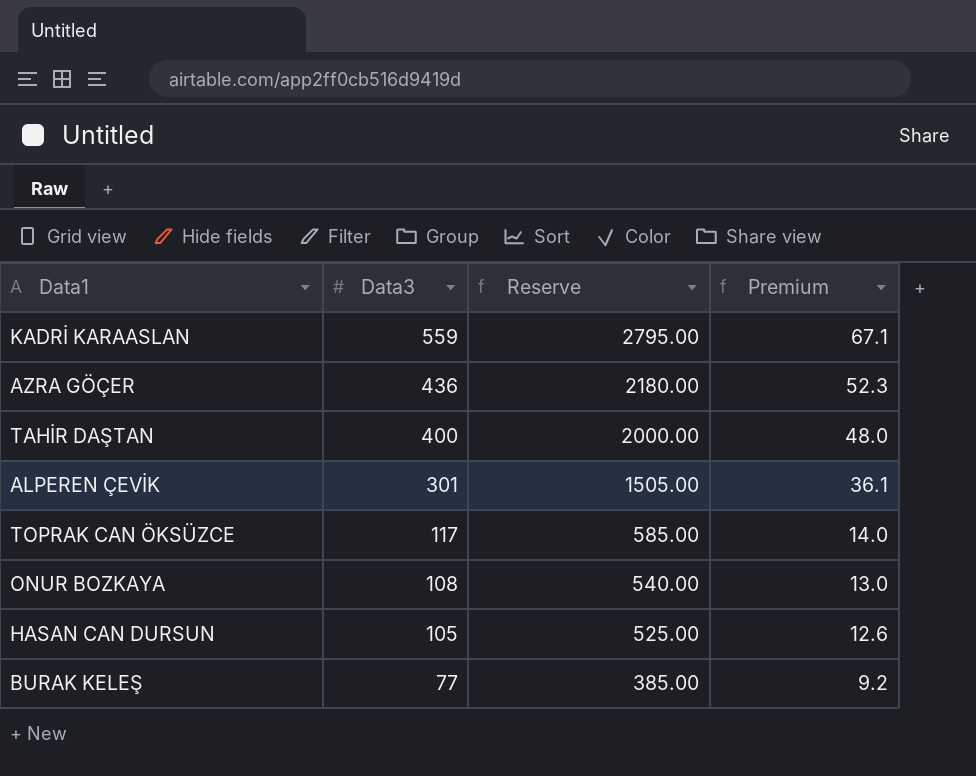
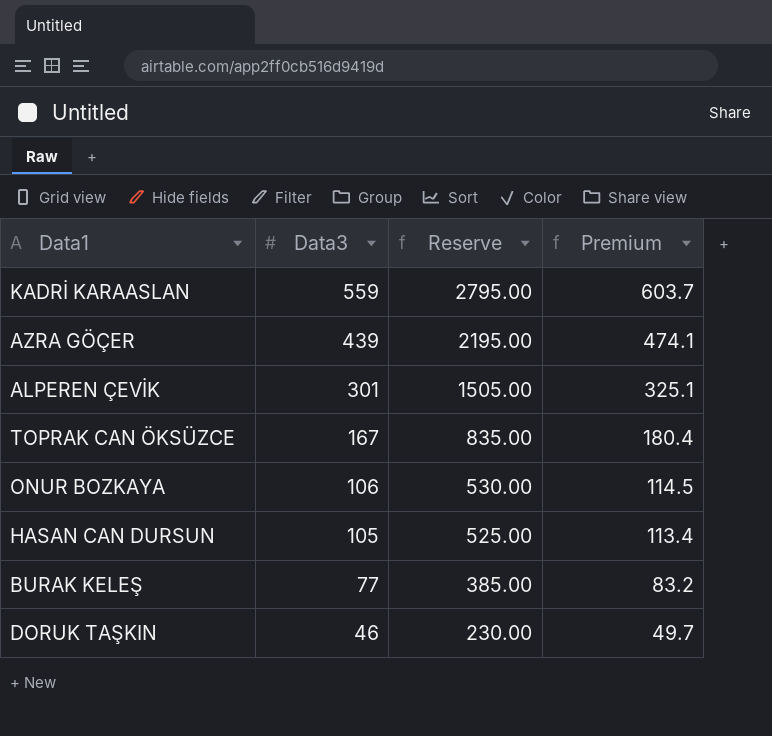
column Premium | formula: [Data3] * 0.12 -> [Data3] * 1.08
row TAHİR DAŞTAN: 400 | 2000.00 | 48.0 -> none
AZRA GÖÇER | Data3: 436 -> 439
AZRA GÖÇER | Reserve: 2180.00 -> 2195.00
TOPRAK CAN ÖKSÜZCE | Data3: 117 -> 167
TOPRAK CAN ÖKSÜZCE | Reserve: 585.00 -> 835.00
ONUR BOZKAYA | Data3: 108 -> 106
ONUR BOZKAYA | Reserve: 540.00 -> 530.00
row DORUK TAŞKIN: none -> 46 | 230.00 | 49.7

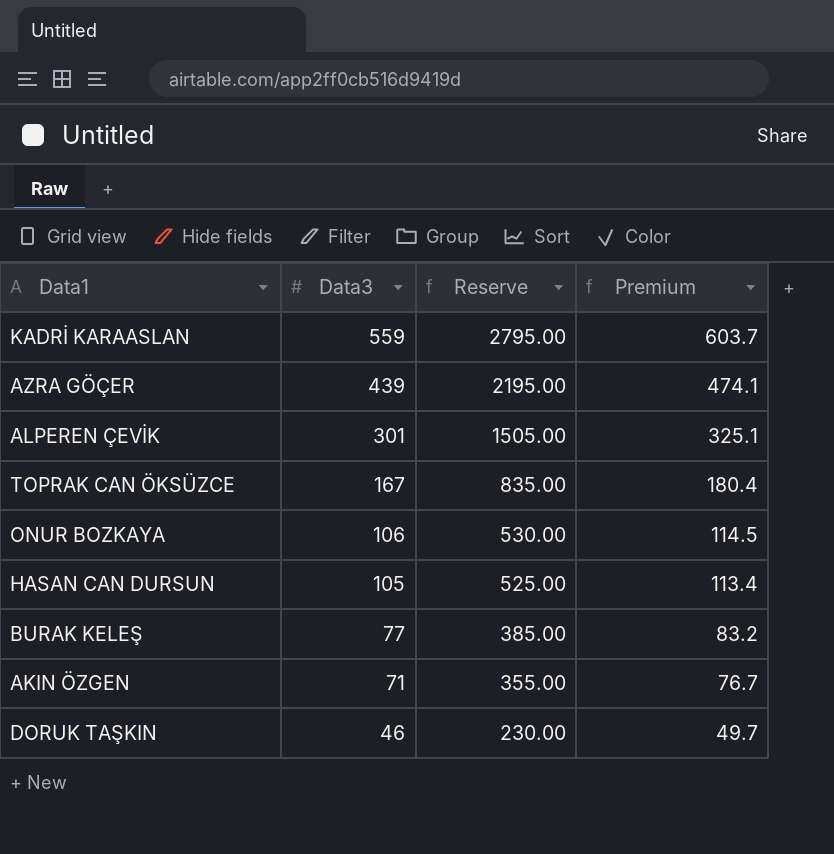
row AKIN ÖZGEN: none -> 71 | 355.00 | 76.7

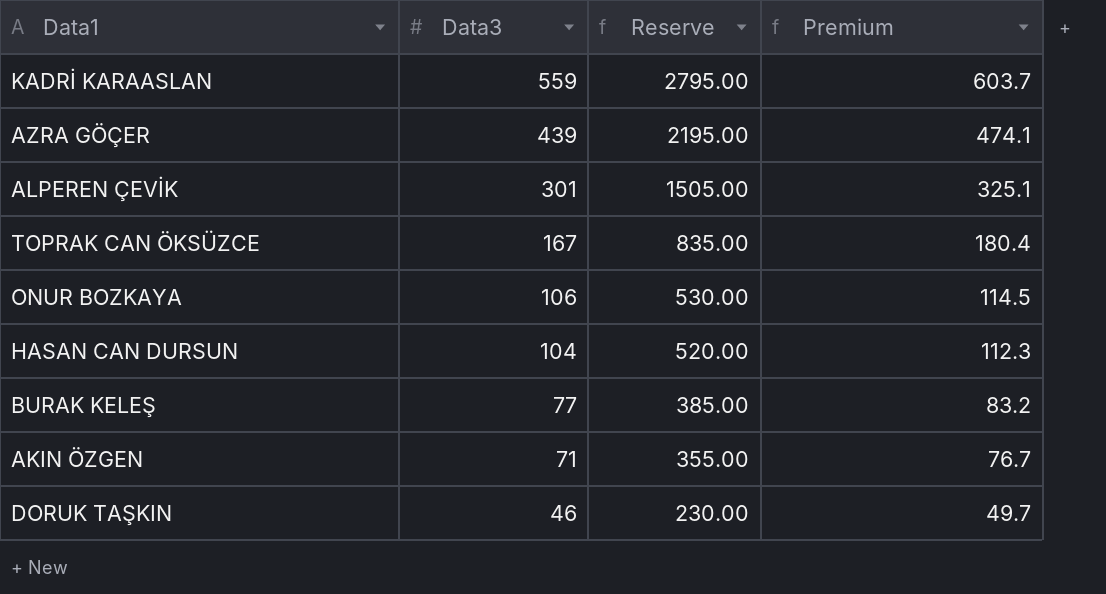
HASAN CAN DURSUN | Data3: 105 -> 104
HASAN CAN DURSUN | Reserve: 525.00 -> 520.00
HASAN CAN DURSUN | Premium: 113.4 -> 112.3

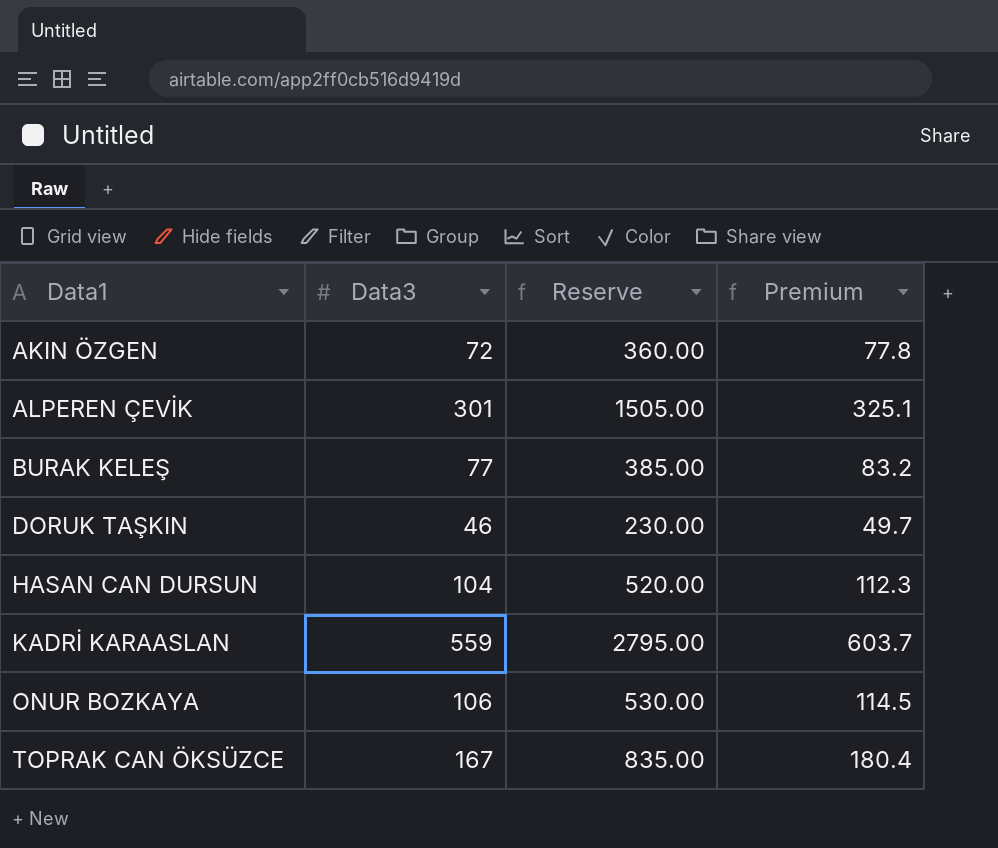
row order: Data3 descending -> Data1 ascending
row AZRA GÖÇER: 439 | 2195.00 | 474.1 -> none
AKIN ÖZGEN | Data3: 71 -> 72
AKIN ÖZGEN | Reserve: 355.00 -> 360.00
AKIN ÖZGEN | Premium: 76.7 -> 77.8

